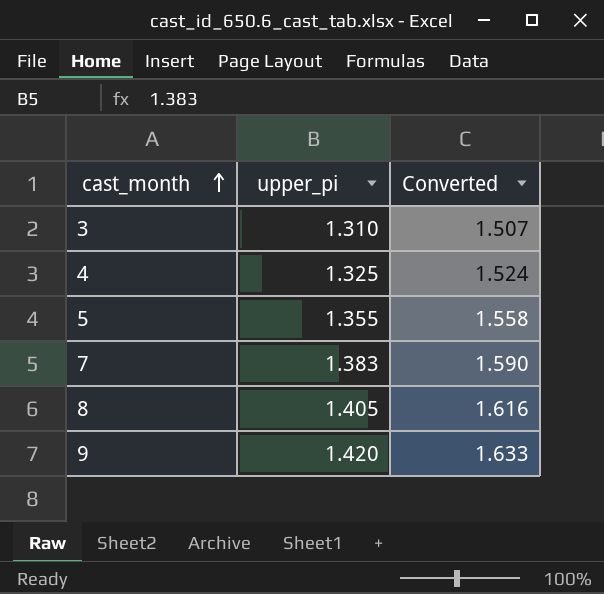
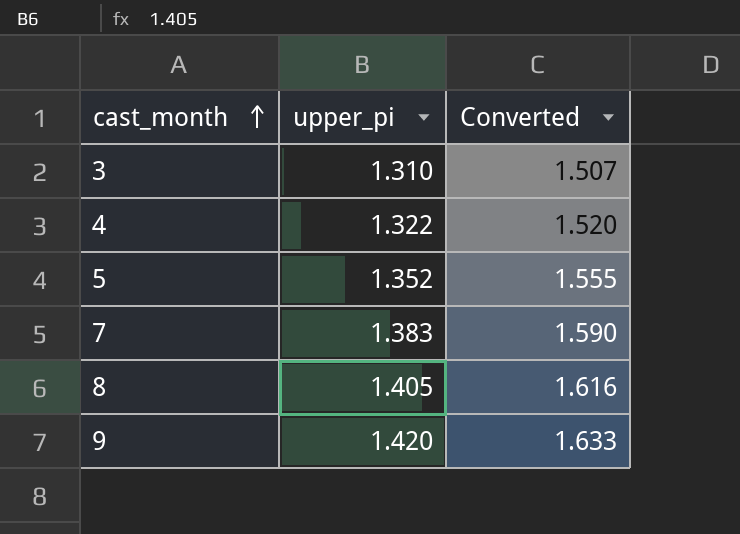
4 | upper_pi: 1.325 -> 1.322
4 | Converted: 1.524 -> 1.520
5 | upper_pi: 1.355 -> 1.352
5 | Converted: 1.558 -> 1.555

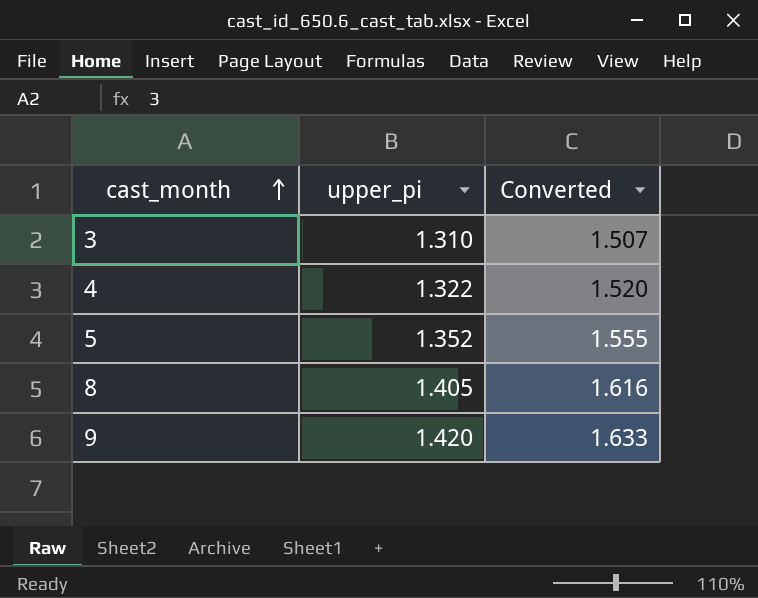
row 7: 1.383 | 1.590 -> none

